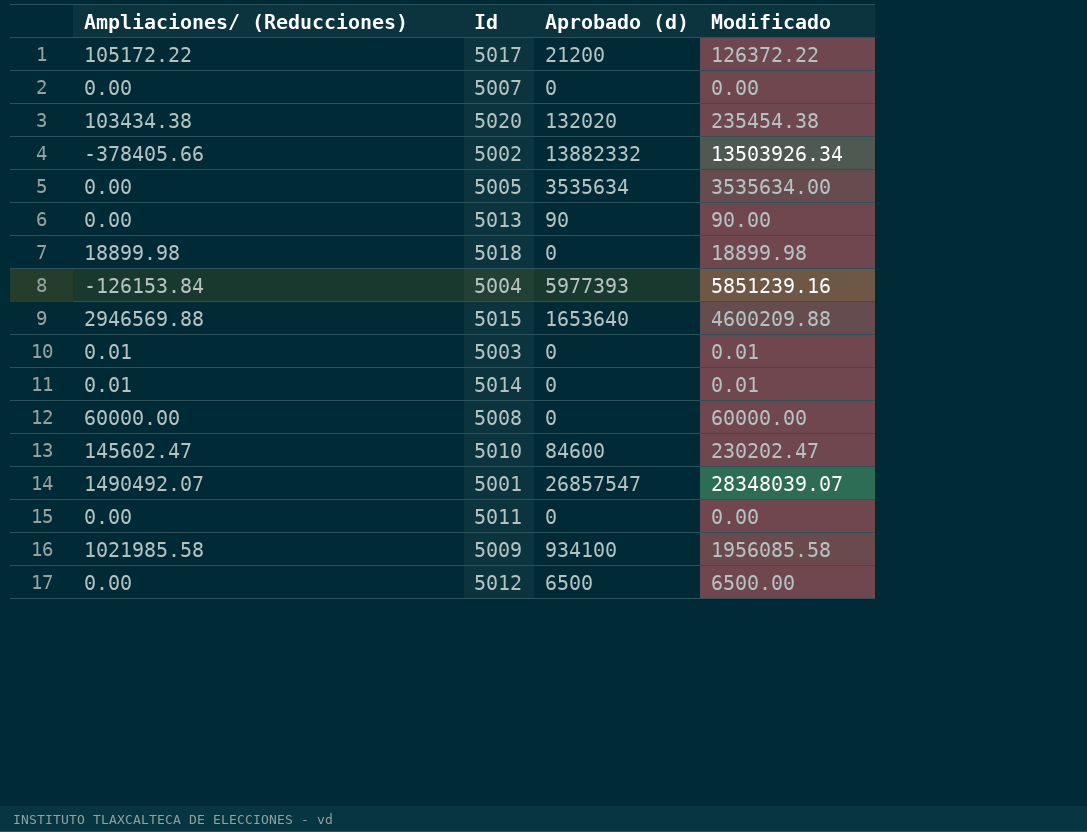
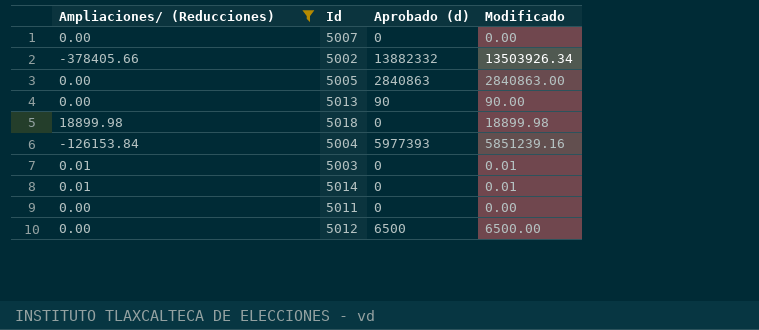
filter: none -> Ampliaciones/ (Reducciones) <= 18899.98
5005 | Aprobado (d): 3535634 -> 2840863
5005 | Modificado: 3535634.00 -> 2840863.00

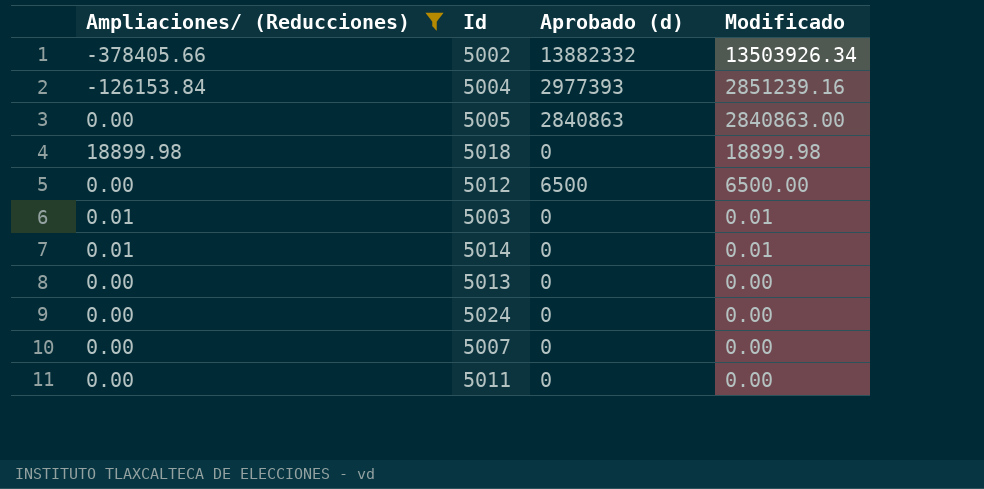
row order: none -> Modificado descending
5004 | Aprobado (d): 5977393 -> 2977393
5004 | Modificado: 5851239.16 -> 2851239.16
5013 | Aprobado (d): 90 -> 0
5013 | Modificado: 90.00 -> 0.00
row 5024: none -> 0.00 | 0 | 0.00

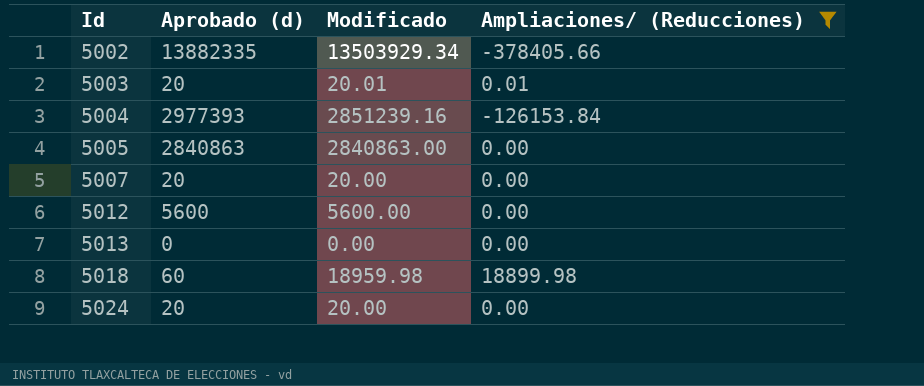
row order: Modificado descending -> Id ascending
column Ampliaciones/ (Reducciones) | position: 1 -> 4
row 5014: 0.01 | 0 | 0.01 -> none
row 5011: 0.00 | 0 | 0.00 -> none
5002 | Aprobado (d): 13882332 -> 13882335
5002 | Modificado: 13503926.34 -> 13503929.34
5003 | Aprobado (d): 0 -> 20
5003 | Modificado: 0.01 -> 20.01
5007 | Aprobado (d): 0 -> 20
5007 | Modificado: 0.00 -> 20.00
5012 | Aprobado (d): 6500 -> 5600
5012 | Modificado: 6500.00 -> 5600.00
5018 | Aprobado (d): 0 -> 60
5018 | Modificado: 18899.98 -> 18959.98
5024 | Aprobado (d): 0 -> 20
5024 | Modificado: 0.00 -> 20.00

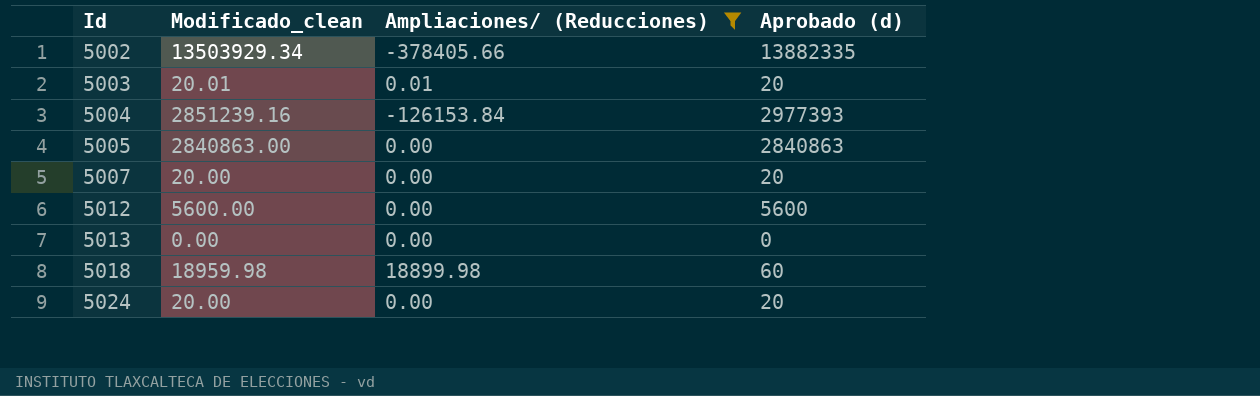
column name: Modificado -> Modificado_clean
column Aprobado (d) | position: 2 -> 4

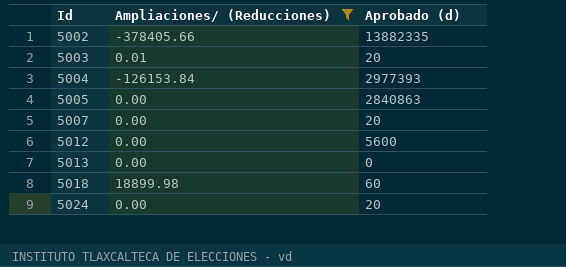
column Modificado_clean | formula: [Ampliaciones/ (Reducciones)] + [Aprobado (d)] -> none

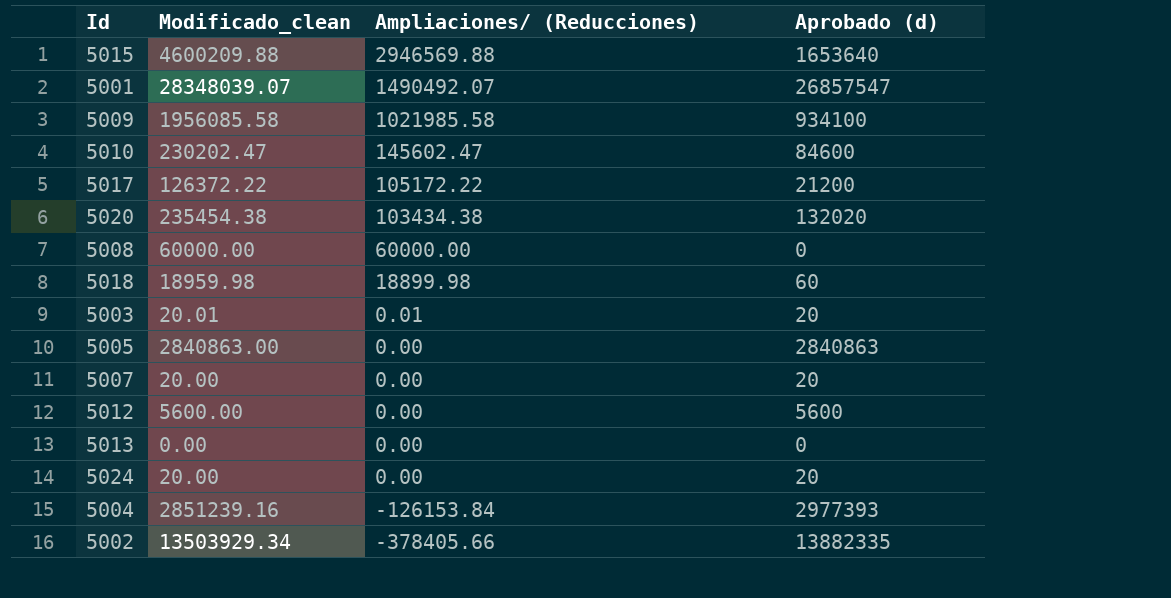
filter: Ampliaciones/ (Reducciones) <= 18899.98 -> none
row order: Id ascending -> Ampliaciones/ (Reducciones) descending
column Modificado_clean | formula: none -> [Ampliaciones/ (Reducciones)] + [Aprobado (d)]

